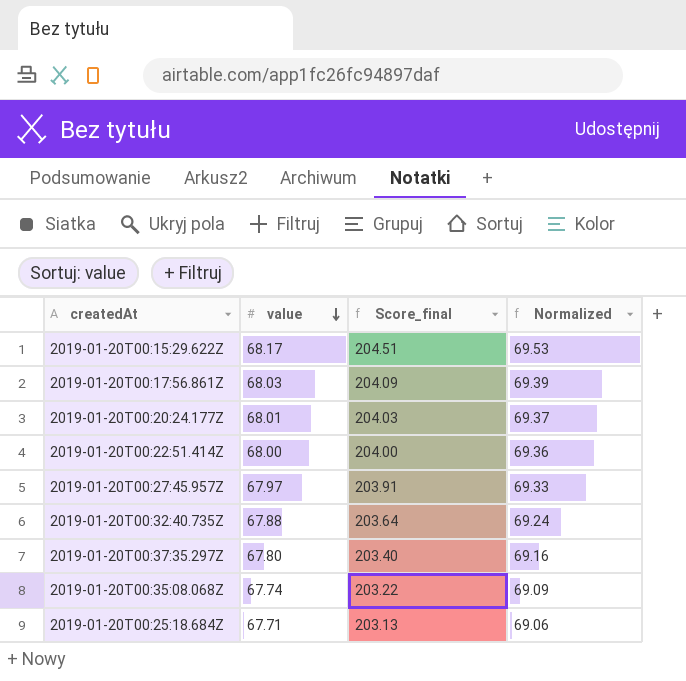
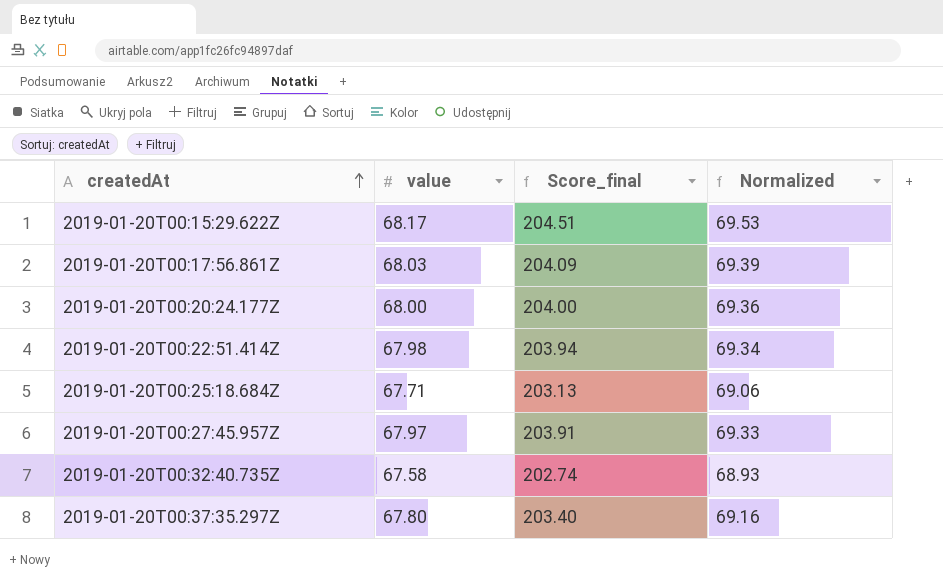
row order: value descending -> createdAt ascending
row 2019-01-20T00:35:08.068Z: 67.74 | 203.22 | 69.09 -> none
2019-01-20T00:20:24.177Z | value: 68.01 -> 68.00
2019-01-20T00:20:24.177Z | Score_final: 204.03 -> 204.00
2019-01-20T00:20:24.177Z | Normalized: 69.37 -> 69.36
2019-01-20T00:22:51.414Z | value: 68.00 -> 67.98
2019-01-20T00:22:51.414Z | Score_final: 204.00 -> 203.94
2019-01-20T00:22:51.414Z | Normalized: 69.36 -> 69.34
2019-01-20T00:32:40.735Z | value: 67.88 -> 67.58
2019-01-20T00:32:40.735Z | Score_final: 203.64 -> 202.74
2019-01-20T00:32:40.735Z | Normalized: 69.24 -> 68.93

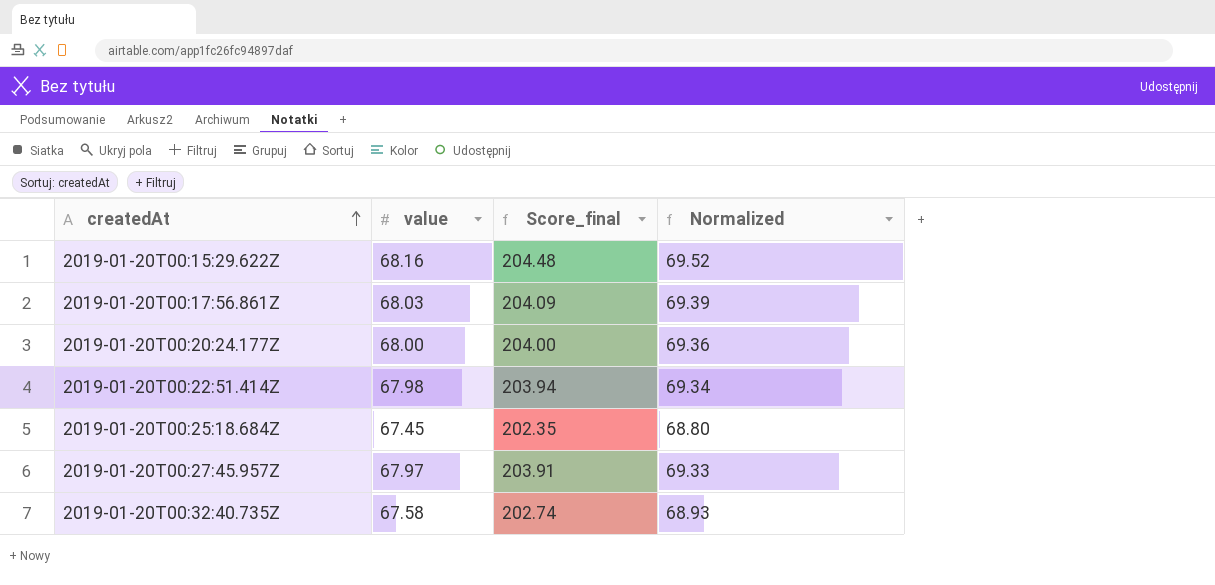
row 2019-01-20T00:37:35.297Z: 67.80 | 203.40 | 69.16 -> none
2019-01-20T00:15:29.622Z | value: 68.17 -> 68.16
2019-01-20T00:15:29.622Z | Score_final: 204.51 -> 204.48
2019-01-20T00:15:29.622Z | Normalized: 69.53 -> 69.52
2019-01-20T00:25:18.684Z | value: 67.71 -> 67.45
2019-01-20T00:25:18.684Z | Score_final: 203.13 -> 202.35
2019-01-20T00:25:18.684Z | Normalized: 69.06 -> 68.80

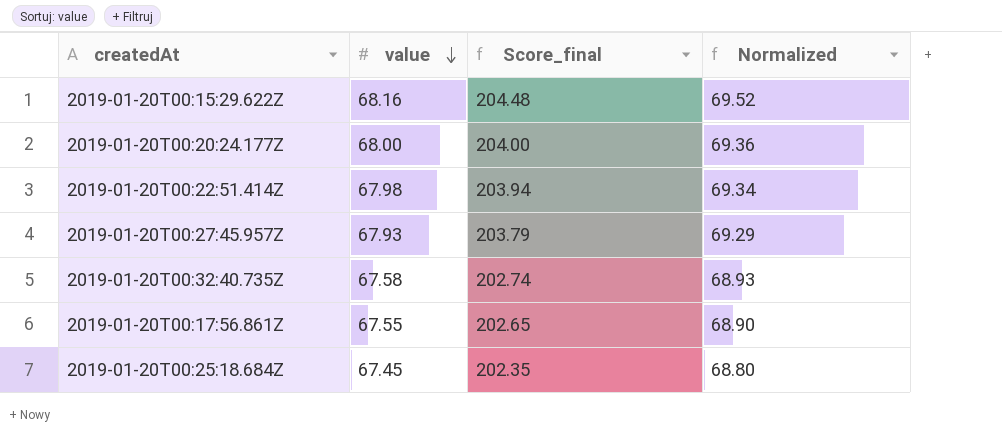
row order: createdAt ascending -> value descending
2019-01-20T00:27:45.957Z | value: 67.97 -> 67.93
2019-01-20T00:27:45.957Z | Score_final: 203.91 -> 203.79
2019-01-20T00:27:45.957Z | Normalized: 69.33 -> 69.29
2019-01-20T00:17:56.861Z | value: 68.03 -> 67.55
2019-01-20T00:17:56.861Z | Score_final: 204.09 -> 202.65
2019-01-20T00:17:56.861Z | Normalized: 69.39 -> 68.90

